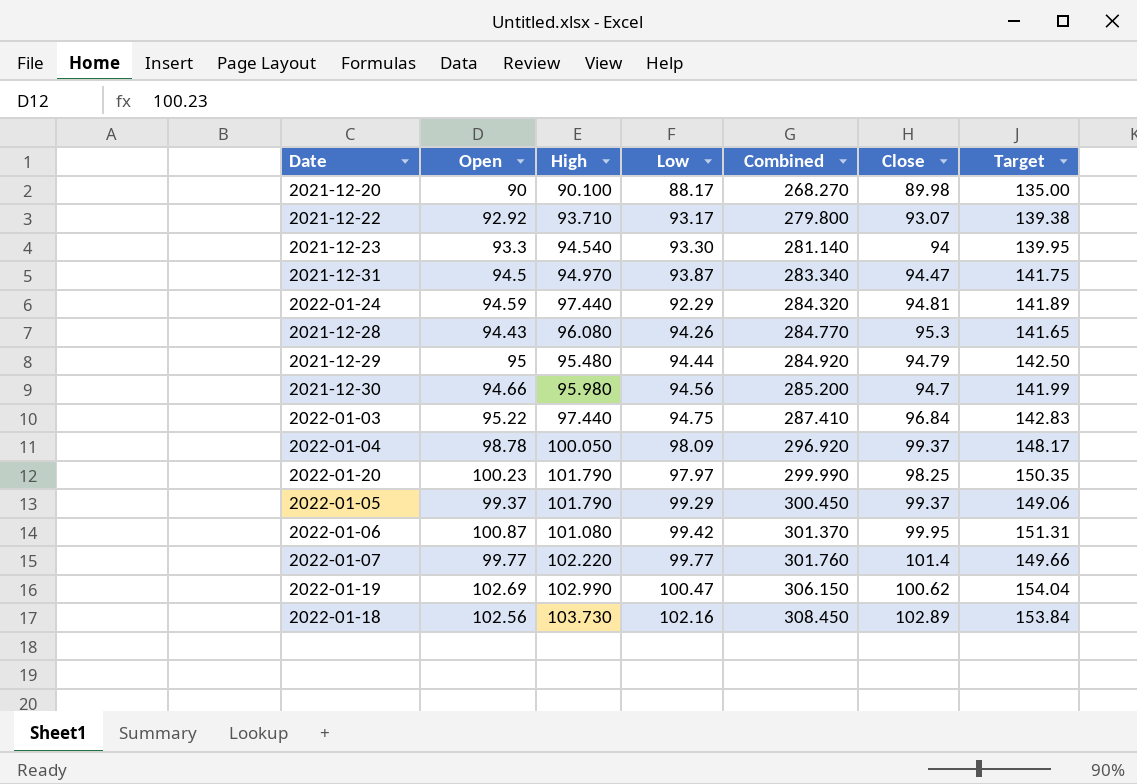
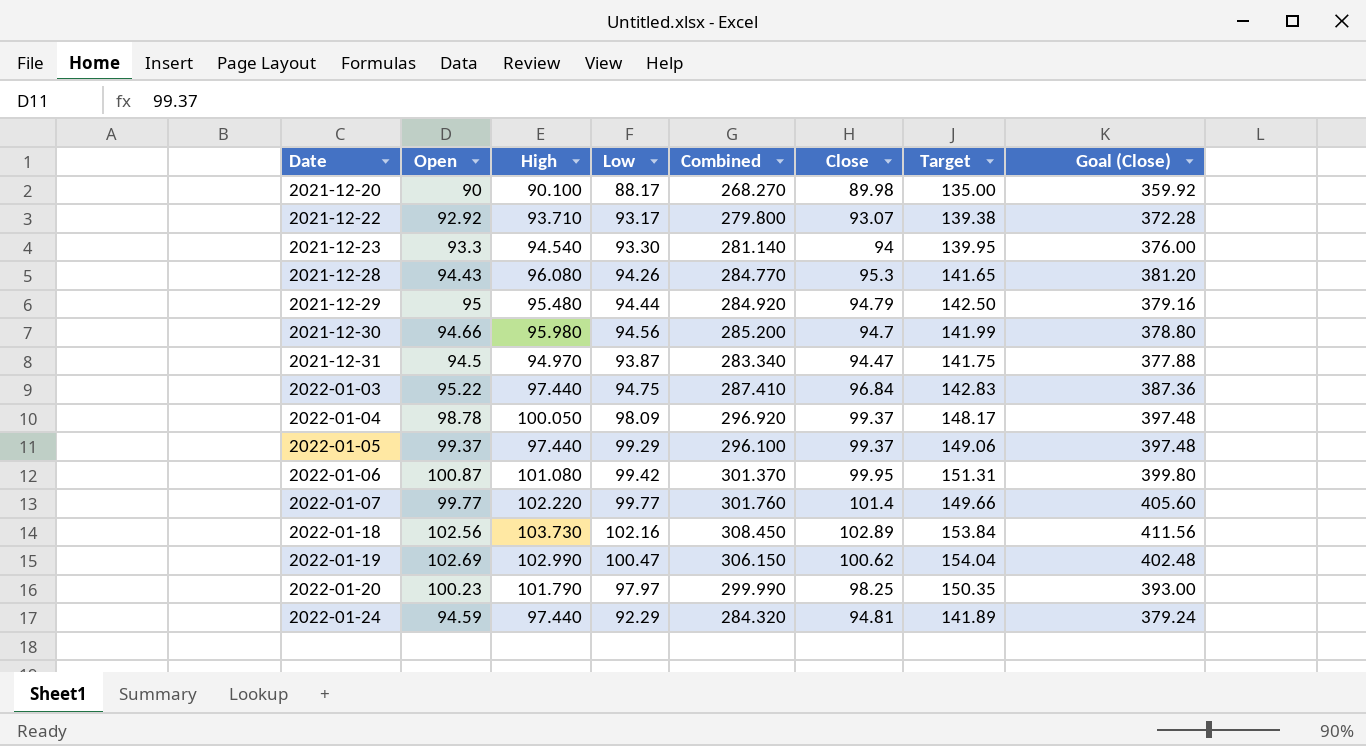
row order: Combined ascending -> Date ascending
column Goal (Close) | formula: none -> [Close] * 4
2022-01-05 | High: 101.790 -> 97.440
2022-01-05 | Combined: 300.450 -> 296.100

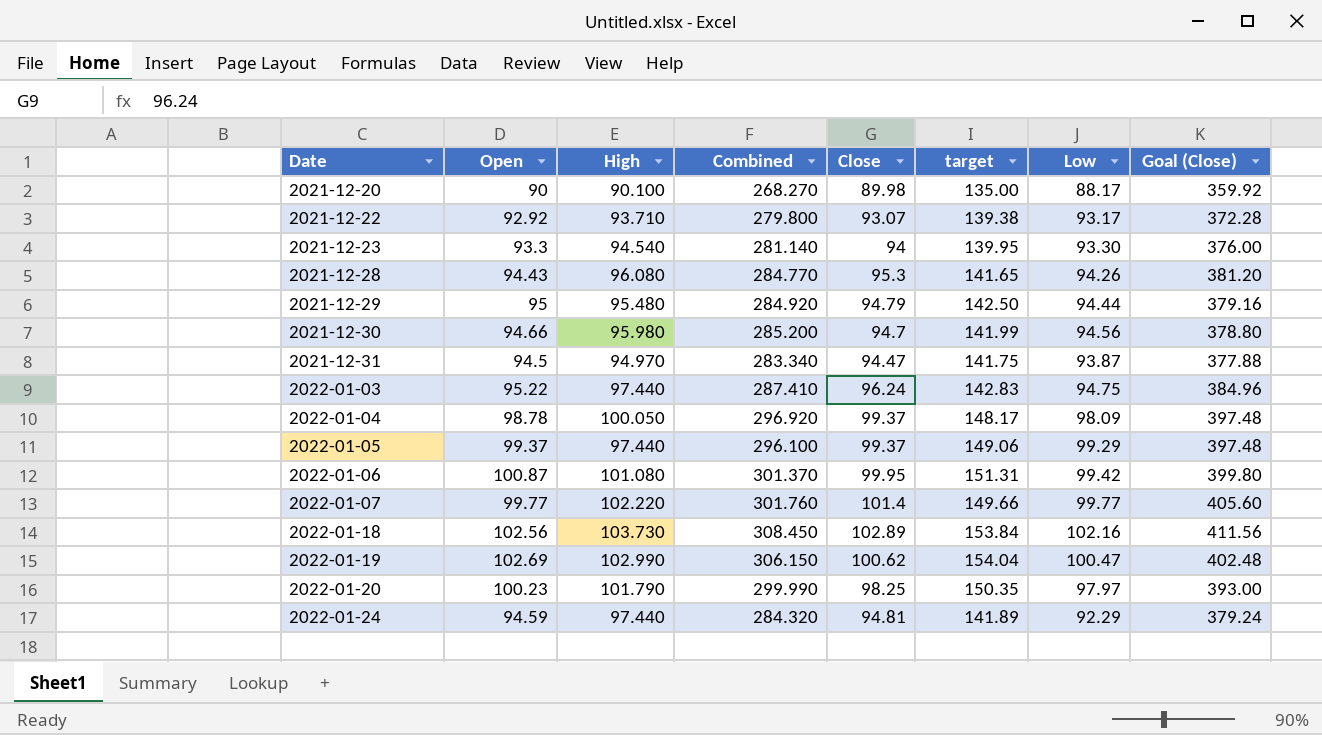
column name: Target -> target
column Low | position: 4 -> 7
2022-01-03 | Close: 96.84 -> 96.24
2022-01-03 | Goal (Close): 387.36 -> 384.96

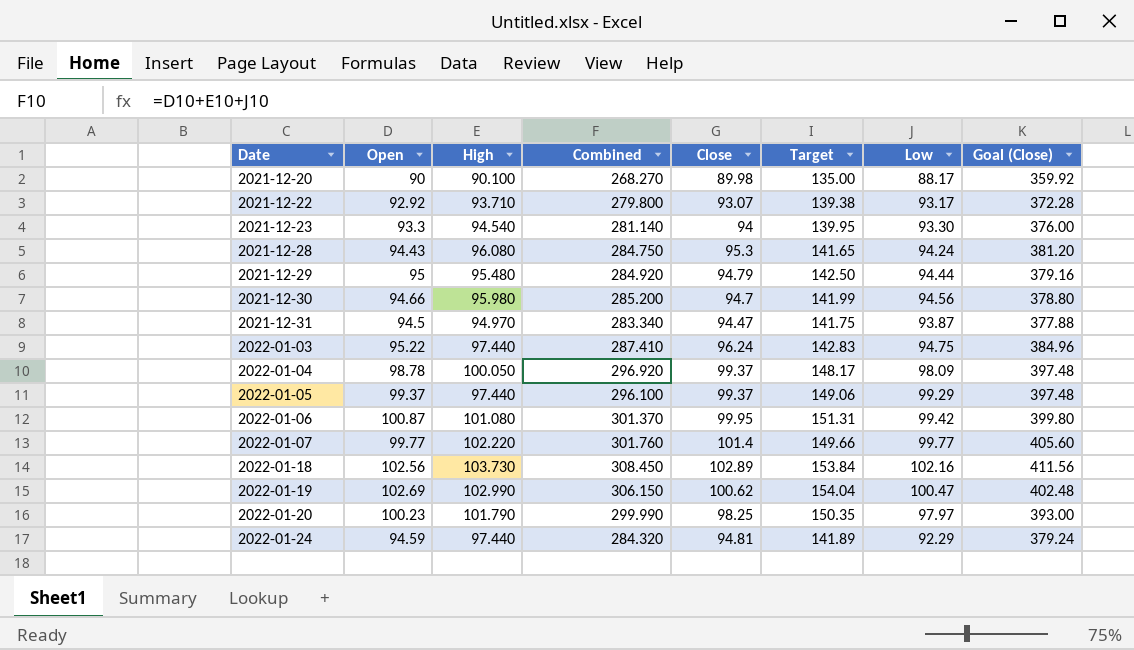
column name: target -> Target
2021-12-28 | Combined: 284.770 -> 284.750
2021-12-28 | Low: 94.26 -> 94.24

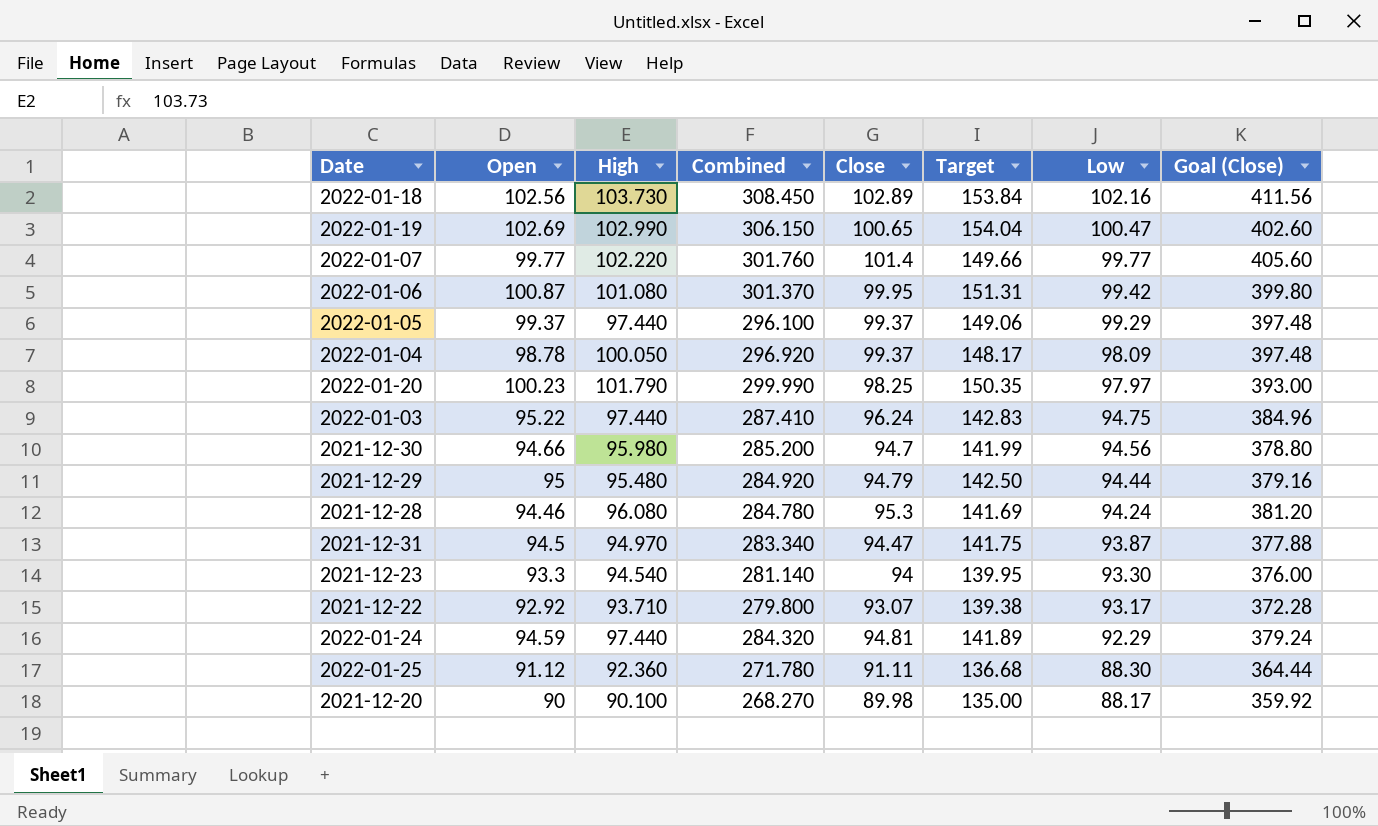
row order: Date ascending -> Low descending
2022-01-19 | Close: 100.62 -> 100.65
2022-01-19 | Goal (Close): 402.48 -> 402.60
2021-12-28 | Open: 94.43 -> 94.46
2021-12-28 | Combined: 284.750 -> 284.780
2021-12-28 | Target: 141.65 -> 141.69
row 2022-01-25: none -> 91.12 | 92.360 | 271.780 | 91.11 | 136.68 | 88.30 | 364.44

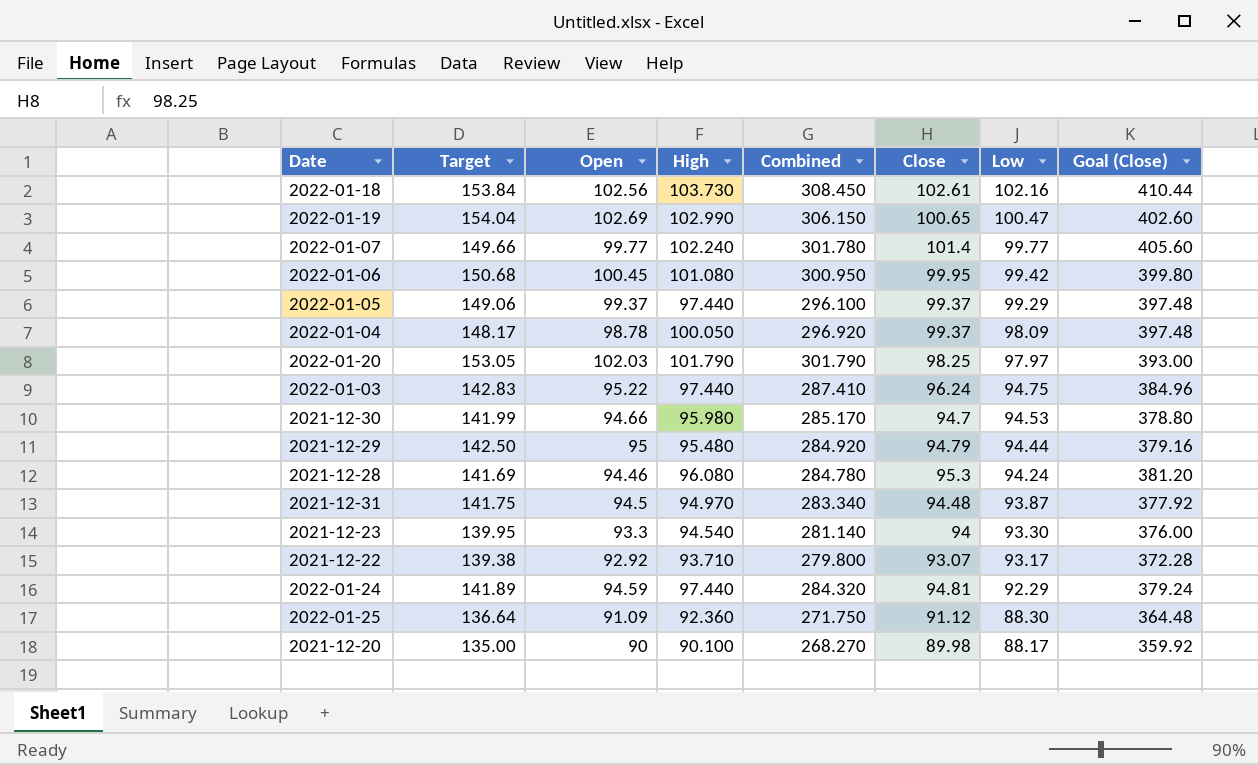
column Target | position: 6 -> 2
2022-01-18 | Close: 102.89 -> 102.61
2022-01-18 | Goal (Close): 411.56 -> 410.44
2022-01-07 | High: 102.220 -> 102.240
2022-01-07 | Combined: 301.760 -> 301.780
2022-01-06 | Target: 151.31 -> 150.68
2022-01-06 | Open: 100.87 -> 100.45
2022-01-06 | Combined: 301.370 -> 300.950
2022-01-20 | Target: 150.35 -> 153.05
2022-01-20 | Open: 100.23 -> 102.03
2022-01-20 | Combined: 299.990 -> 301.790
2021-12-30 | Combined: 285.200 -> 285.170
2021-12-30 | Low: 94.56 -> 94.53
2021-12-31 | Close: 94.47 -> 94.48
2021-12-31 | Goal (Close): 377.88 -> 377.92
2022-01-25 | Target: 136.68 -> 136.64
2022-01-25 | Open: 91.12 -> 91.09
2022-01-25 | Combined: 271.780 -> 271.750
2022-01-25 | Close: 91.11 -> 91.12
2022-01-25 | Goal (Close): 364.44 -> 364.48

